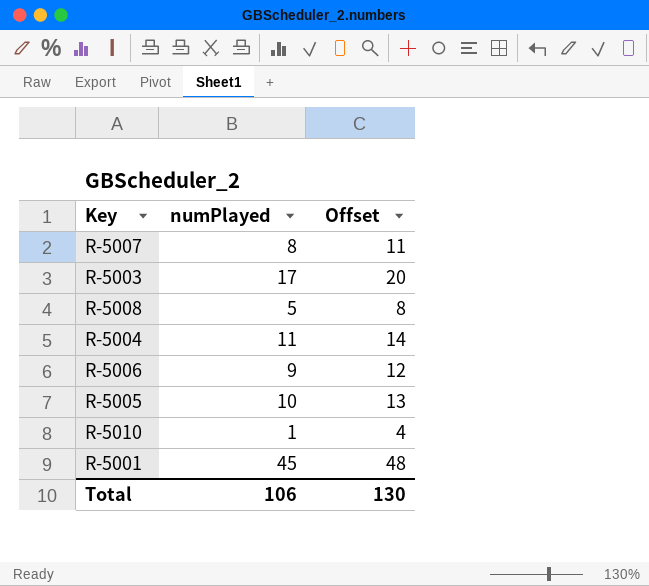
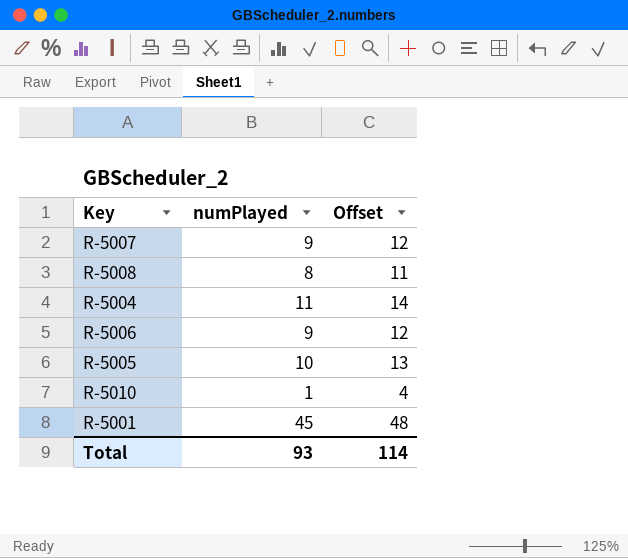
row R-5003: 17 | 20 -> none
R-5007 | numPlayed: 8 -> 9
R-5007 | Offset: 11 -> 12
R-5008 | numPlayed: 5 -> 8
R-5008 | Offset: 8 -> 11
Total | numPlayed: 106 -> 93
Total | Offset: 130 -> 114

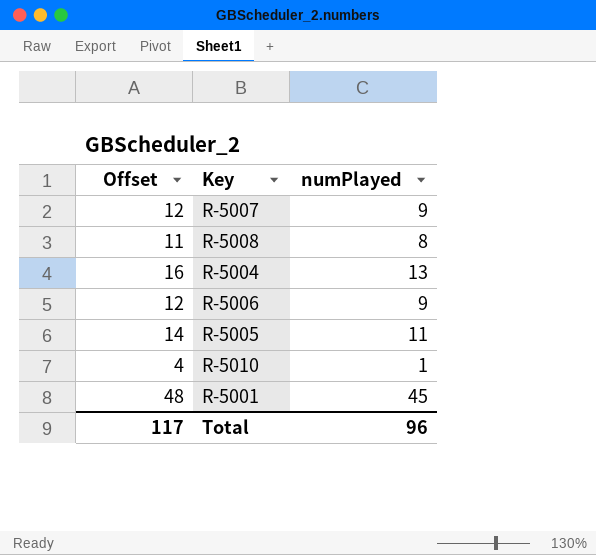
column Offset | position: 3 -> 1
R-5004 | Offset: 14 -> 16
R-5004 | numPlayed: 11 -> 13
R-5005 | Offset: 13 -> 14
R-5005 | numPlayed: 10 -> 11
Total | Offset: 114 -> 117
Total | numPlayed: 93 -> 96

